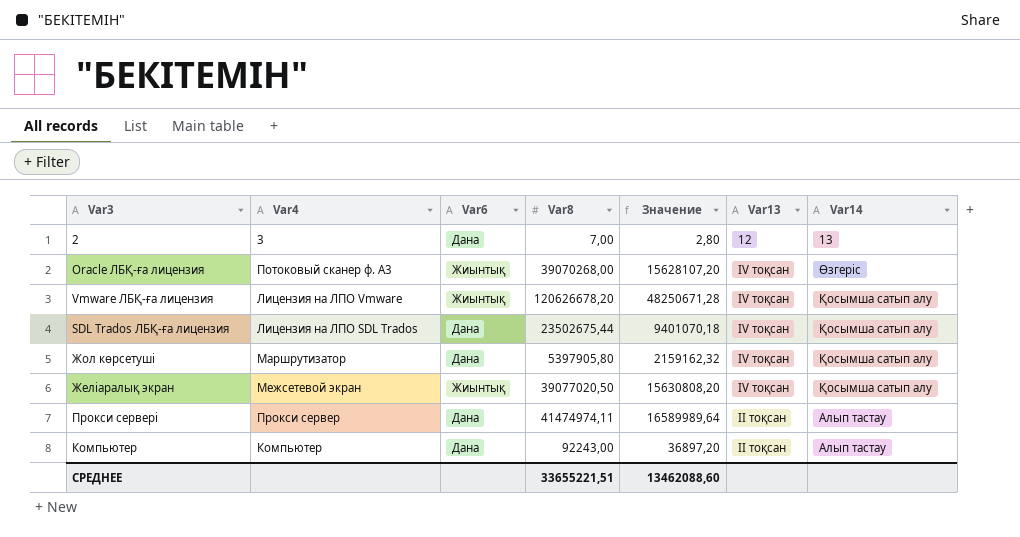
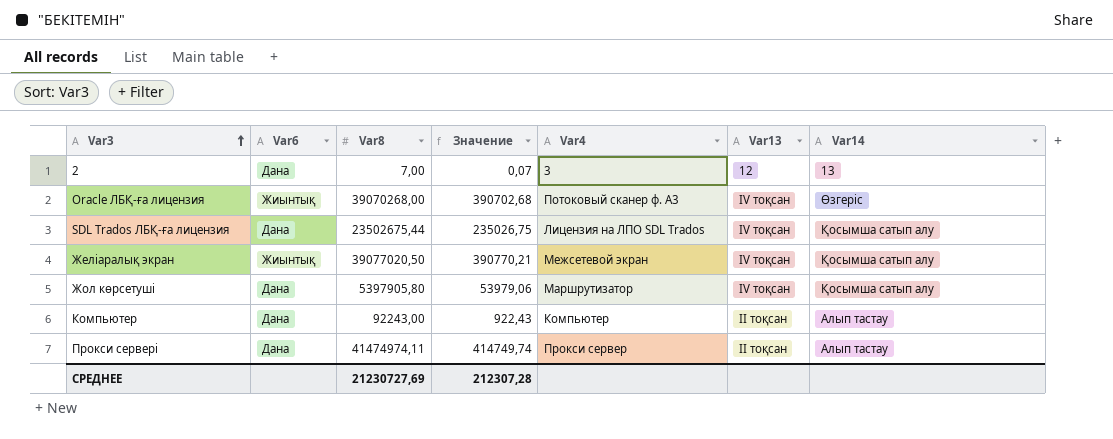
row order: none -> Var3 ascending
column Значение | formula: [Var8] * 0,4 -> [Var8] * 0,01
column Var4 | position: 2 -> 5
row Vmware ЛБҚ-ға лицензия: Лицензия на ЛПО Vmware | Жиынтық | 120626678,20 | 48250671,28 | IV тоқсан | Қосымша сатып алу -> none
СРЕДНЕЕ | Var8: 33655221,51 -> 21230727,69
СРЕДНЕЕ | Значение: 13462088,60 -> 212307,28

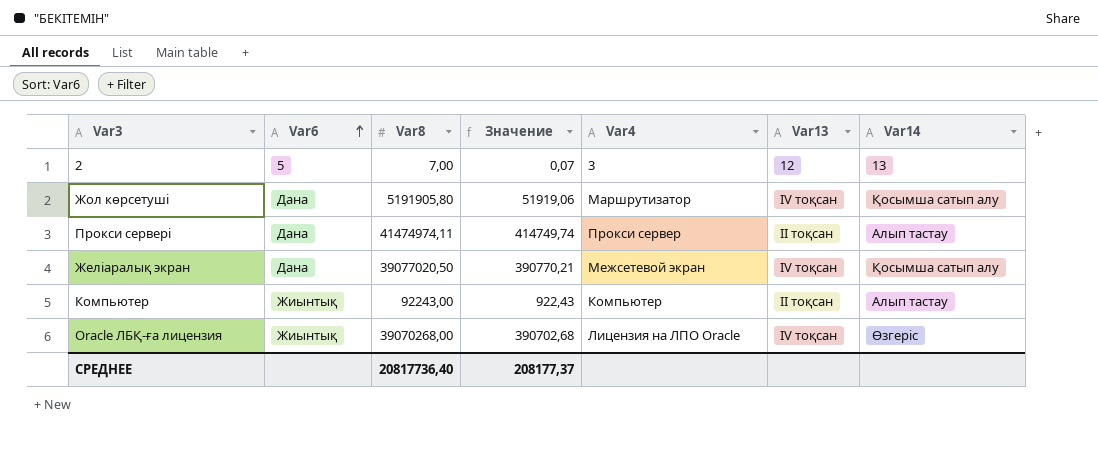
row order: Var3 ascending -> Var6 ascending
row SDL Trados ЛБҚ-ға лицензия: Дана | 23502675,44 | 235026,75 | Лицензия на ЛПО SDL Trados | IV тоқсан | Қосымша сатып алу -> none
2 | Var6: Дана -> 5
Жол көрсетушi | Var8: 5397905,80 -> 5191905,80
Жол көрсетушi | Значение: 53979,06 -> 51919,06
Желіаралық экран | Var6: Жиынтық -> Дана
Компьютер | Var6: Дана -> Жиынтық
Oracle ЛБҚ-ға лицензия | Var4: Потоковый сканер ф. А3 -> Лицензия на ЛПО Oracle
СРЕДНЕЕ | Var8: 21230727,69 -> 20817736,40
СРЕДНЕЕ | Значение: 212307,28 -> 208177,37

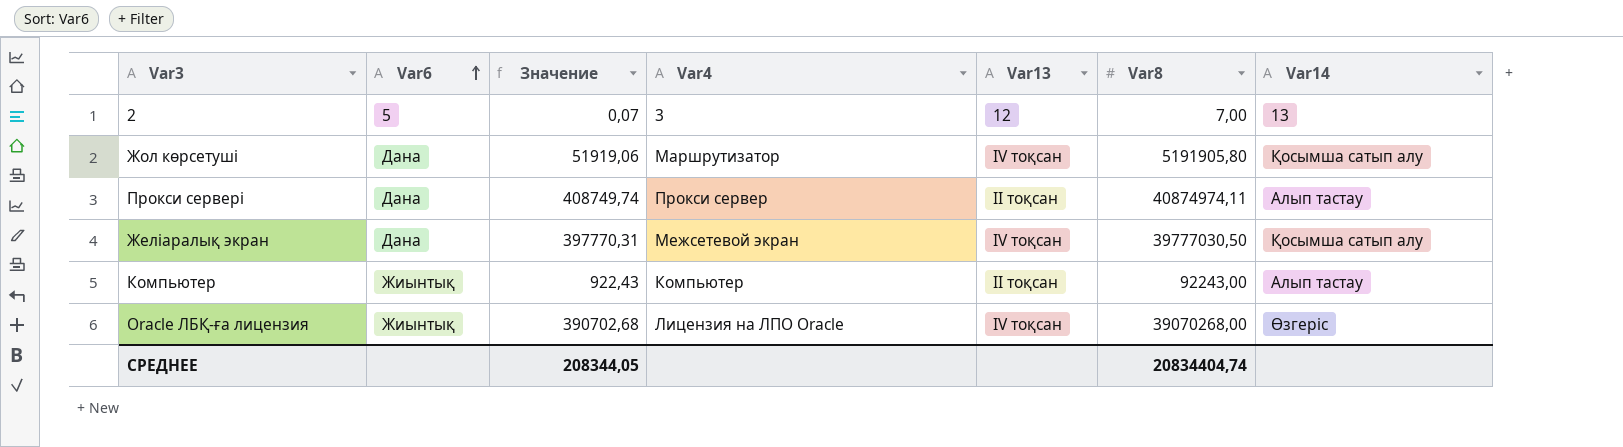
column Var8 | position: 3 -> 6
Прокси сервері | Значение: 414749,74 -> 408749,74
Прокси сервері | Var8: 41474974,11 -> 40874974,11
Желіаралық экран | Значение: 390770,21 -> 397770,31
Желіаралық экран | Var8: 39077020,50 -> 39777030,50
СРЕДНЕЕ | Значение: 208177,37 -> 208344,05
СРЕДНЕЕ | Var8: 20817736,40 -> 20834404,74

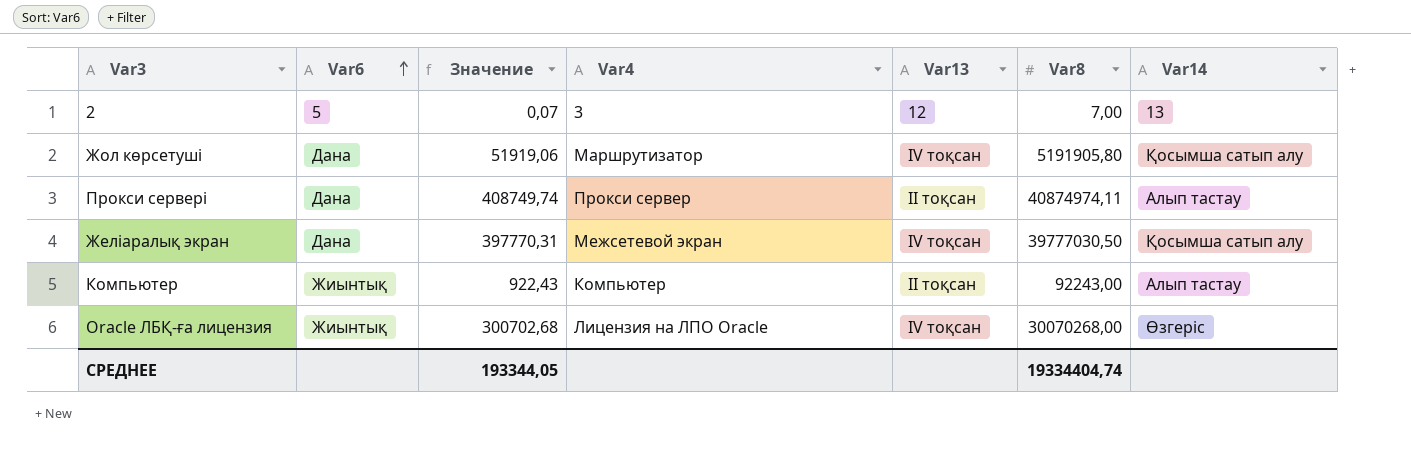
Oracle ЛБҚ-ға лицензия | Значение: 390702,68 -> 300702,68
Oracle ЛБҚ-ға лицензия | Var8: 39070268,00 -> 30070268,00
СРЕДНЕЕ | Значение: 208344,05 -> 193344,05
СРЕДНЕЕ | Var8: 20834404,74 -> 19334404,74

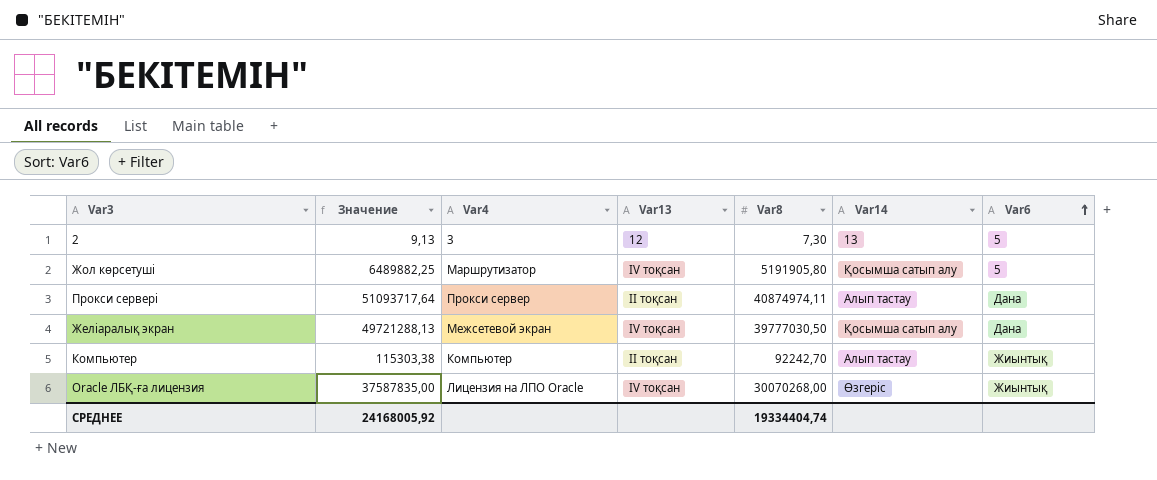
column Значение | formula: [Var8] * 0,01 -> [Var8] * 1,25
column Var6 | position: 2 -> 7
2 | Var8: 7,00 -> 7,30
Жол көрсетушi | Var6: Дана -> 5
Компьютер | Var8: 92243,00 -> 92242,70
СРЕДНЕЕ | Значение: 193344,05 -> 24168005,92

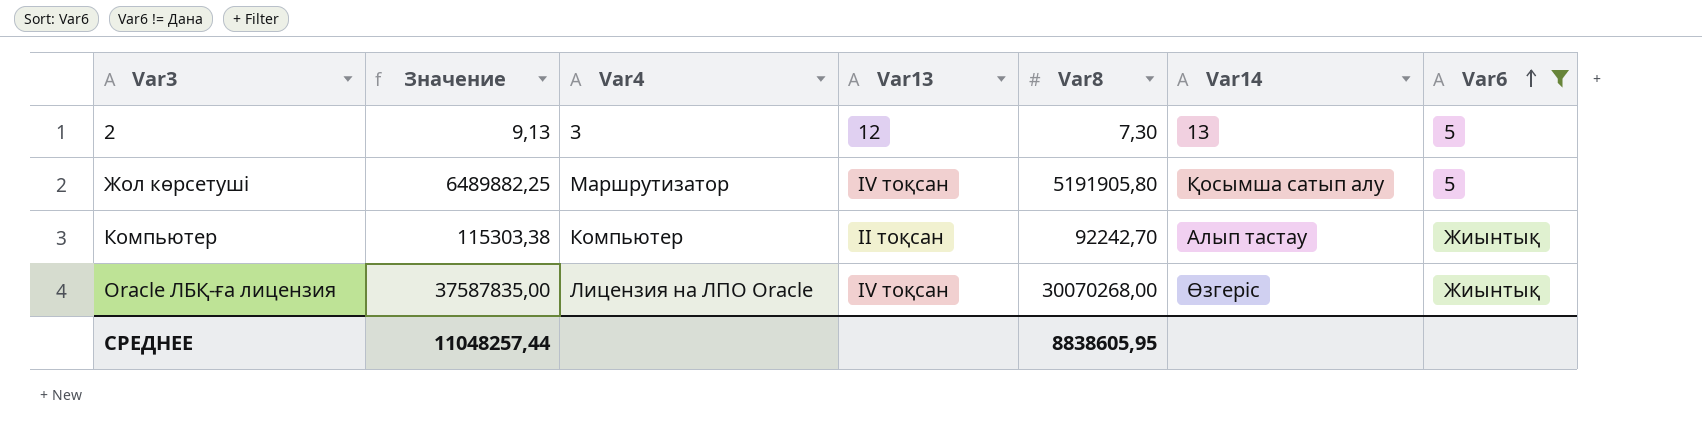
filter: none -> Var6 != Дана
СРЕДНЕЕ | Значение: 24168005,92 -> 11048257,44
СРЕДНЕЕ | Var8: 19334404,74 -> 8838605,95

